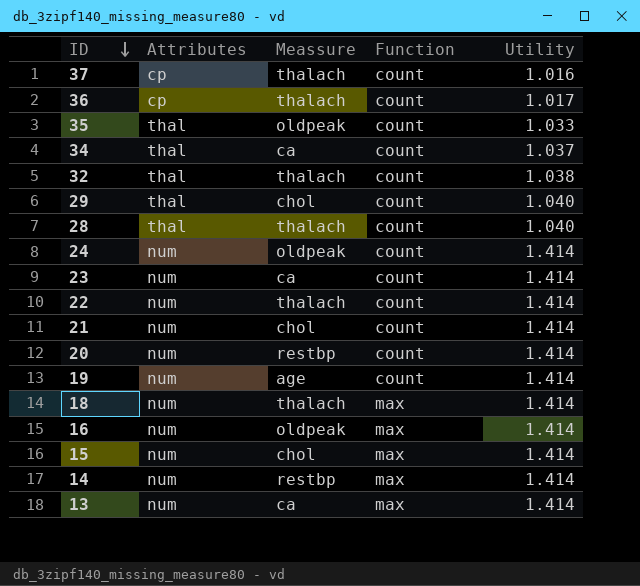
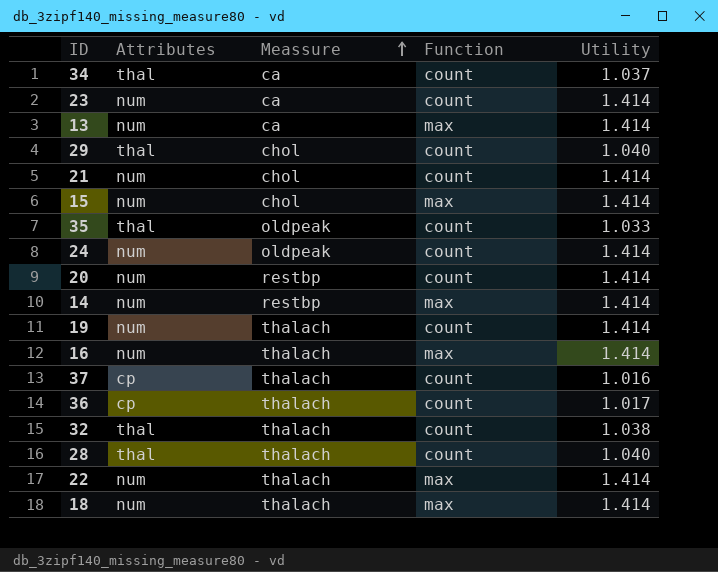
row order: ID descending -> Meassure ascending
19 | Meassure: age -> thalach
16 | Meassure: oldpeak -> thalach
22 | Function: count -> max

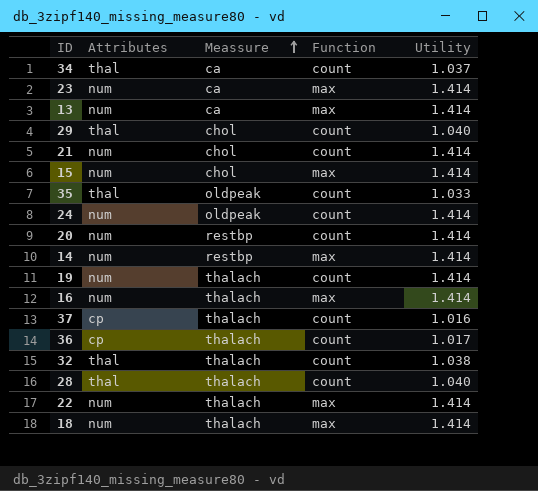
23 | Function: count -> max

